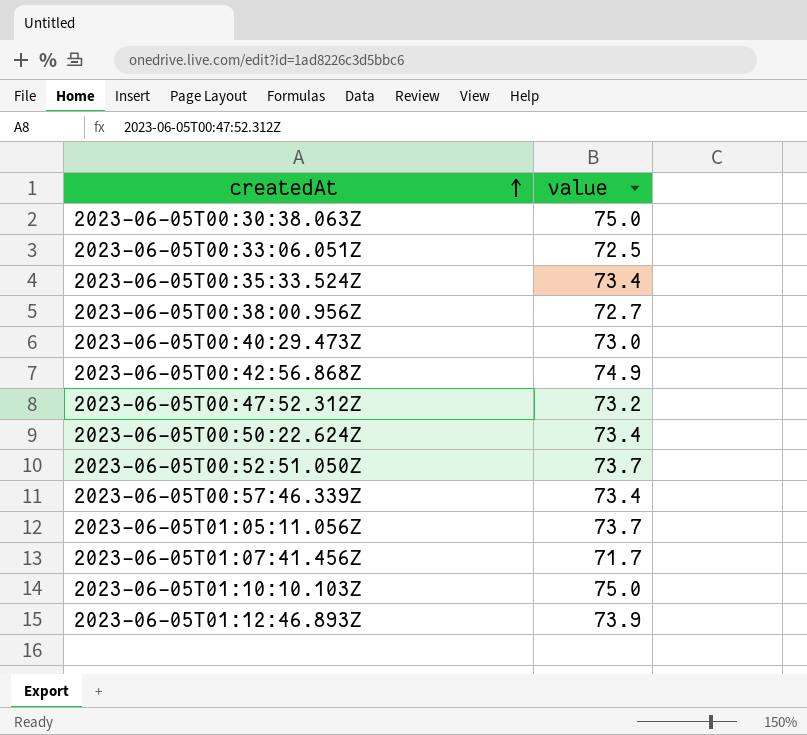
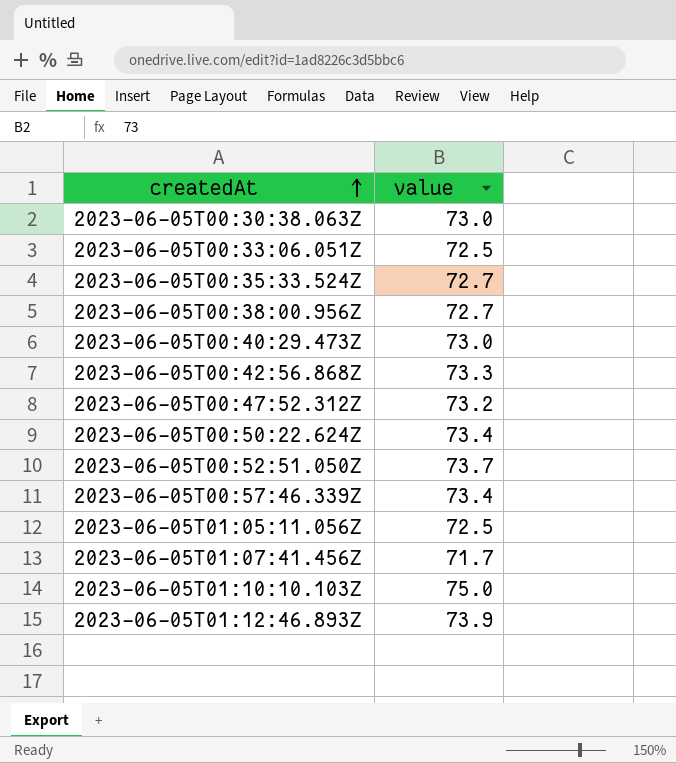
2023-06-05T00:30:38.063Z | value: 75.0 -> 73.0
2023-06-05T00:35:33.524Z | value: 73.4 -> 72.7
2023-06-05T00:42:56.868Z | value: 74.9 -> 73.3
2023-06-05T01:05:11.056Z | value: 73.7 -> 72.5

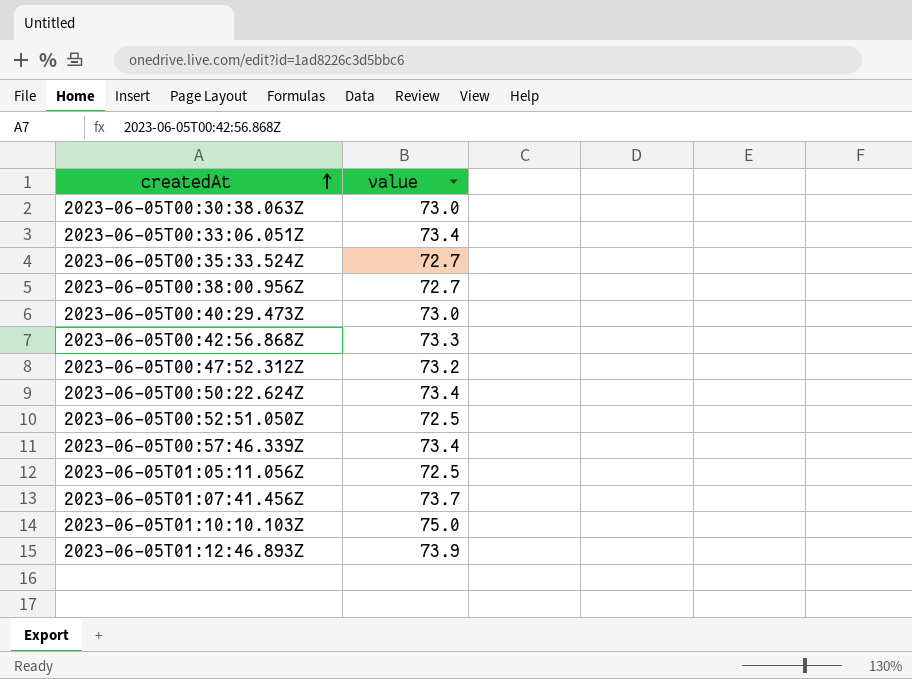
2023-06-05T00:33:06.051Z | value: 72.5 -> 73.4
2023-06-05T00:52:51.050Z | value: 73.7 -> 72.5
2023-06-05T01:07:41.456Z | value: 71.7 -> 73.7

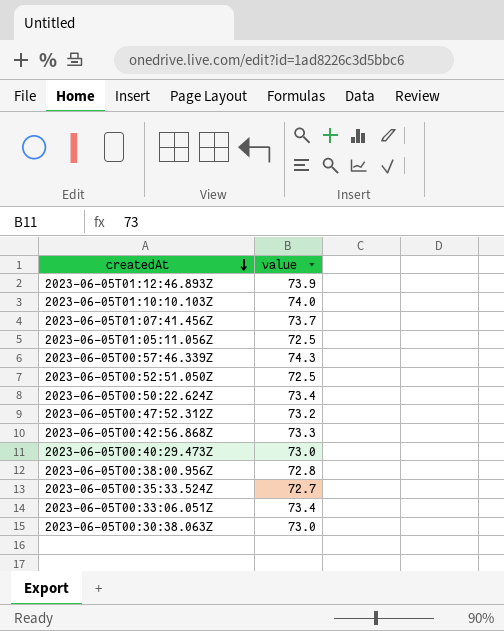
row order: createdAt ascending -> createdAt descending
2023-06-05T01:10:10.103Z | value: 75.0 -> 74.0
2023-06-05T00:57:46.339Z | value: 73.4 -> 74.3
2023-06-05T00:38:00.956Z | value: 72.7 -> 72.8

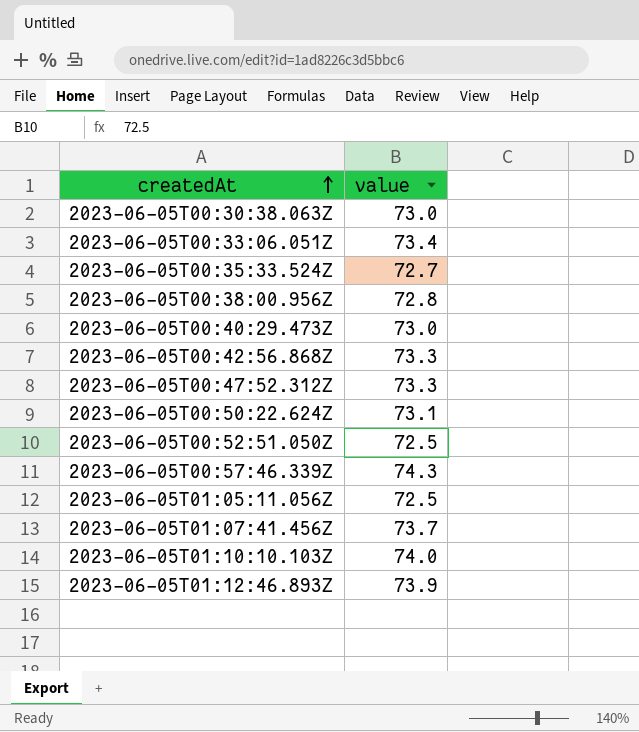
row order: createdAt descending -> createdAt ascending
2023-06-05T00:47:52.312Z | value: 73.2 -> 73.3
2023-06-05T00:50:22.624Z | value: 73.4 -> 73.1

